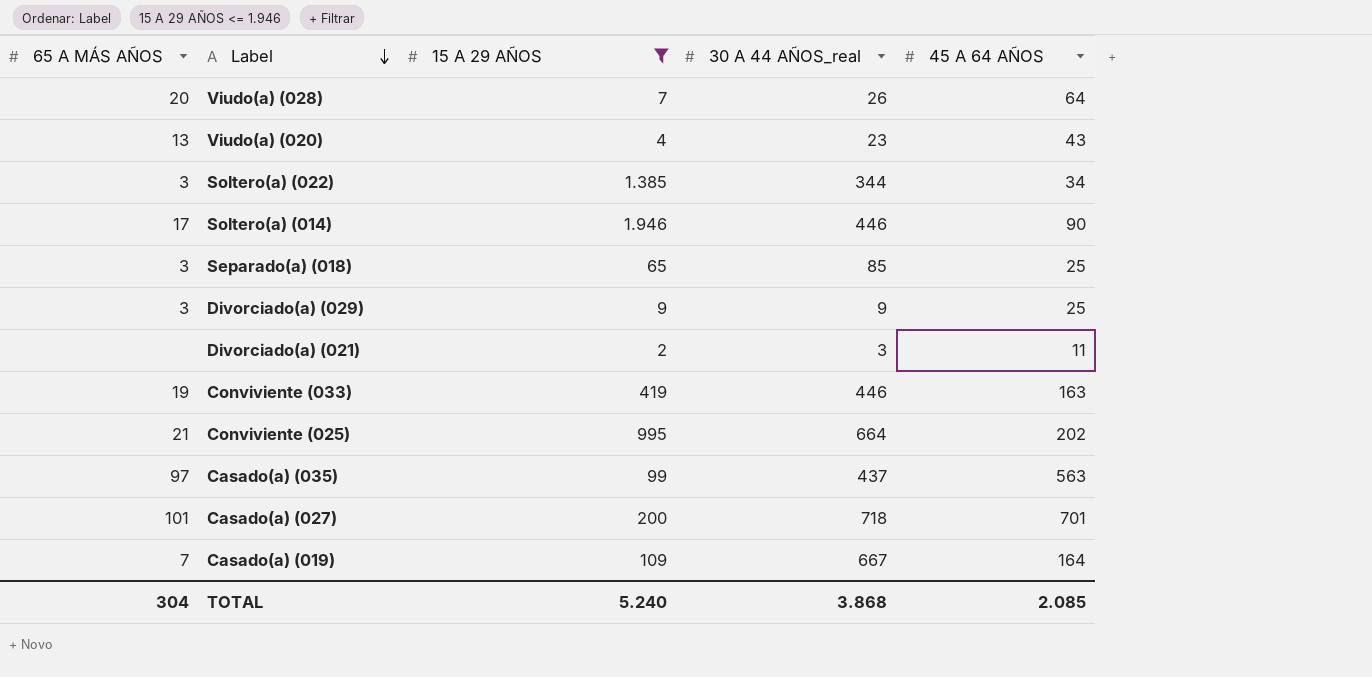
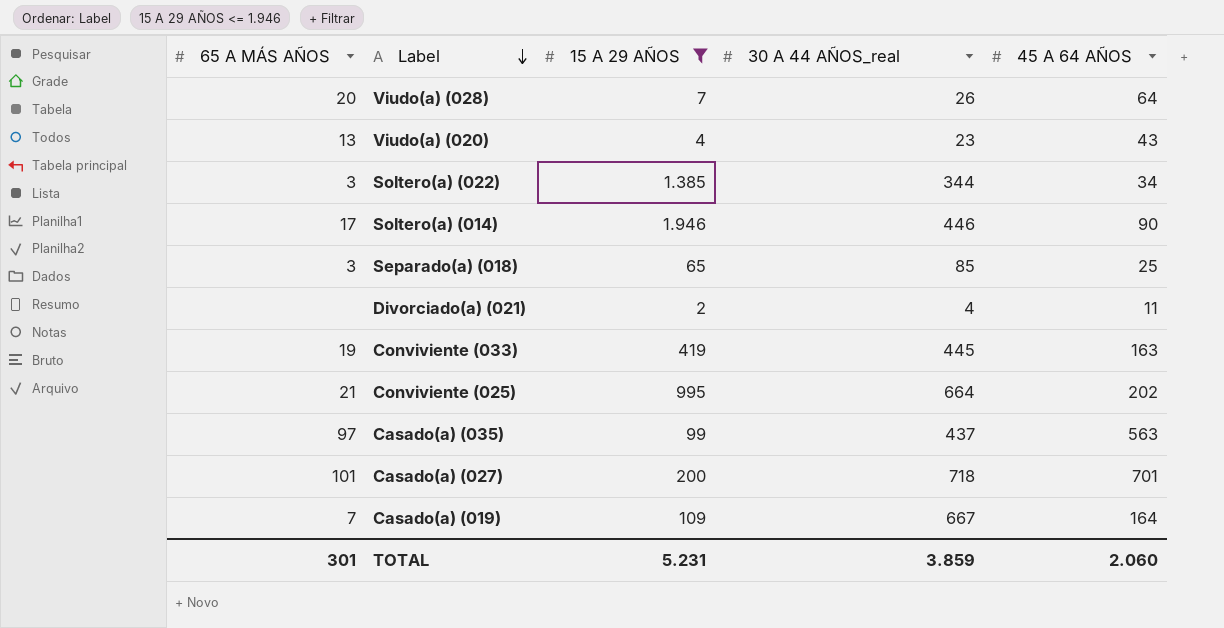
row Divorciado(a) (029): 3 | 9 | 9 | 25 -> none
Divorciado(a) (021) | 30 A 44 AÑOS_real: 3 -> 4
Conviviente (033) | 30 A 44 AÑOS_real: 446 -> 445
TOTAL | 65 A MÁS AÑOS: 304 -> 301
TOTAL | 15 A 29 AÑOS: 5.240 -> 5.231
TOTAL | 30 A 44 AÑOS_real: 3.868 -> 3.859
TOTAL | 45 A 64 AÑOS: 2.085 -> 2.060

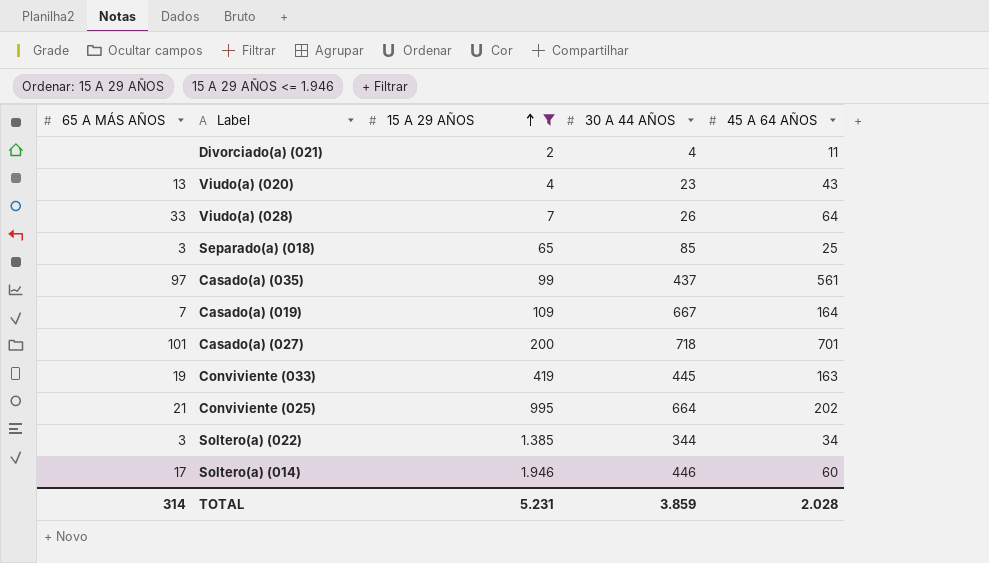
row order: Label descending -> 15 A 29 AÑOS ascending
column name: 30 A 44 AÑOS_real -> 30 A 44 AÑOS
Viudo(a) (028) | 65 A MÁS AÑOS: 20 -> 33
Casado(a) (035) | 45 A 64 AÑOS: 563 -> 561
Soltero(a) (014) | 45 A 64 AÑOS: 90 -> 60
TOTAL | 65 A MÁS AÑOS: 301 -> 314
TOTAL | 45 A 64 AÑOS: 2.060 -> 2.028

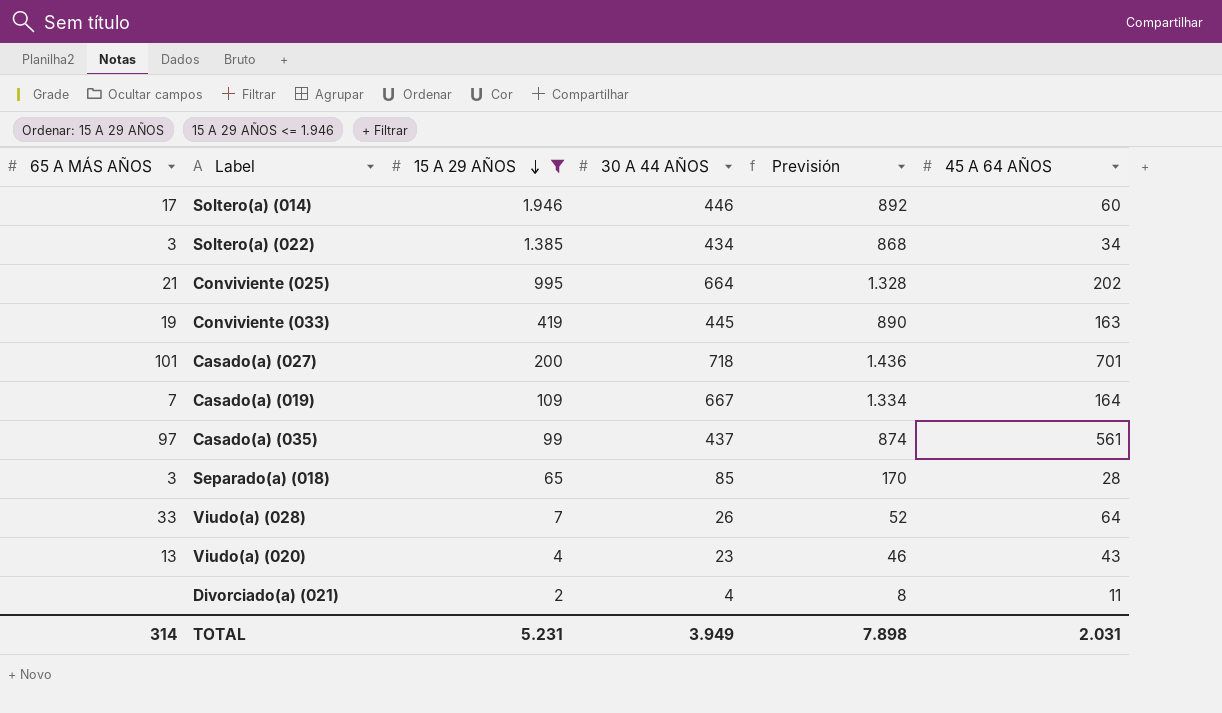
row order: 15 A 29 AÑOS ascending -> 15 A 29 AÑOS descending
column Previsión | formula: none -> [30 A 44 AÑOS] * 2
Soltero(a) (022) | 30 A 44 AÑOS: 344 -> 434
Separado(a) (018) | 45 A 64 AÑOS: 25 -> 28
TOTAL | 30 A 44 AÑOS: 3.859 -> 3.949
TOTAL | 45 A 64 AÑOS: 2.028 -> 2.031

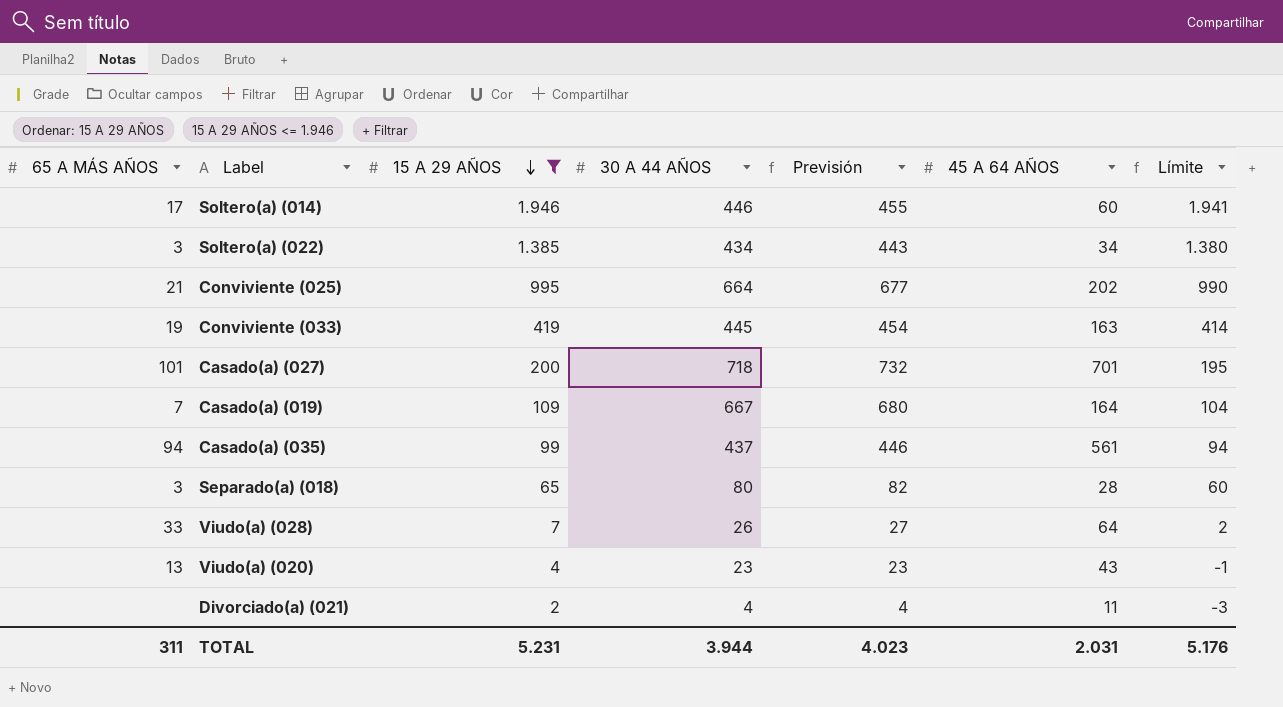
column Previsión | formula: [30 A 44 AÑOS] * 2 -> [30 A 44 AÑOS] * 1,02
column Límite | formula: none -> [15 A 29 AÑOS] - 5
Casado(a) (035) | 65 A MÁS AÑOS: 97 -> 94
Separado(a) (018) | 30 A 44 AÑOS: 85 -> 80
TOTAL | 65 A MÁS AÑOS: 314 -> 311
TOTAL | 30 A 44 AÑOS: 3.949 -> 3.944
TOTAL | Previsión: 7.898 -> 4.023

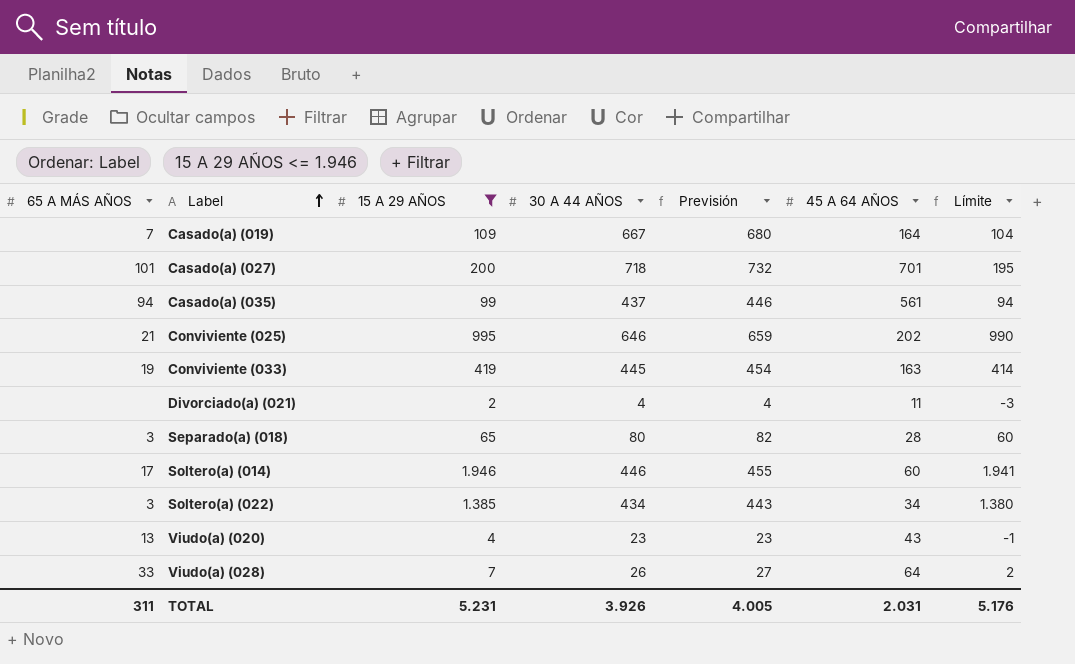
row order: 15 A 29 AÑOS descending -> Label ascending
Conviviente (025) | 30 A 44 AÑOS: 664 -> 646
Conviviente (025) | Previsión: 677 -> 659
TOTAL | 30 A 44 AÑOS: 3.944 -> 3.926
TOTAL | Previsión: 4.023 -> 4.005

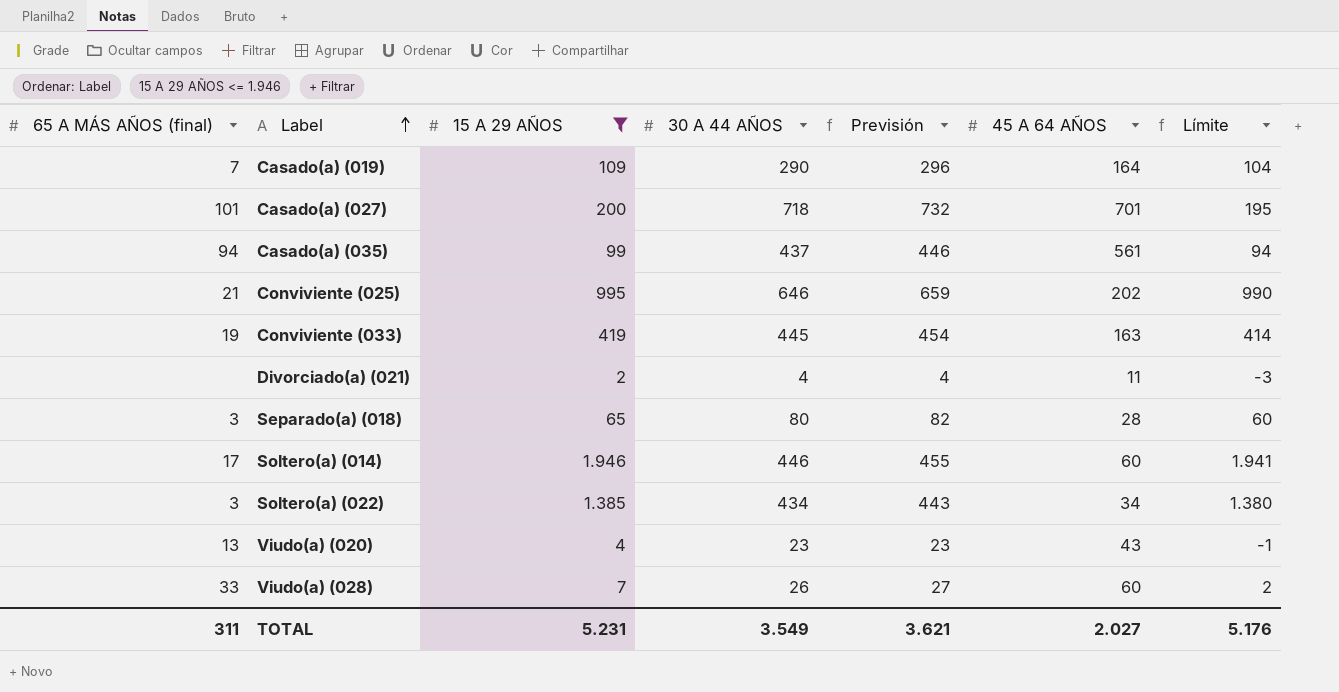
column name: 65 A MÁS AÑOS -> 65 A MÁS AÑOS (final)
Casado(a) (019) | 30 A 44 AÑOS: 667 -> 290
Casado(a) (019) | Previsión: 680 -> 296
Viudo(a) (028) | 45 A 64 AÑOS: 64 -> 60
TOTAL | 30 A 44 AÑOS: 3.926 -> 3.549
TOTAL | Previsión: 4.005 -> 3.621
TOTAL | 45 A 64 AÑOS: 2.031 -> 2.027

